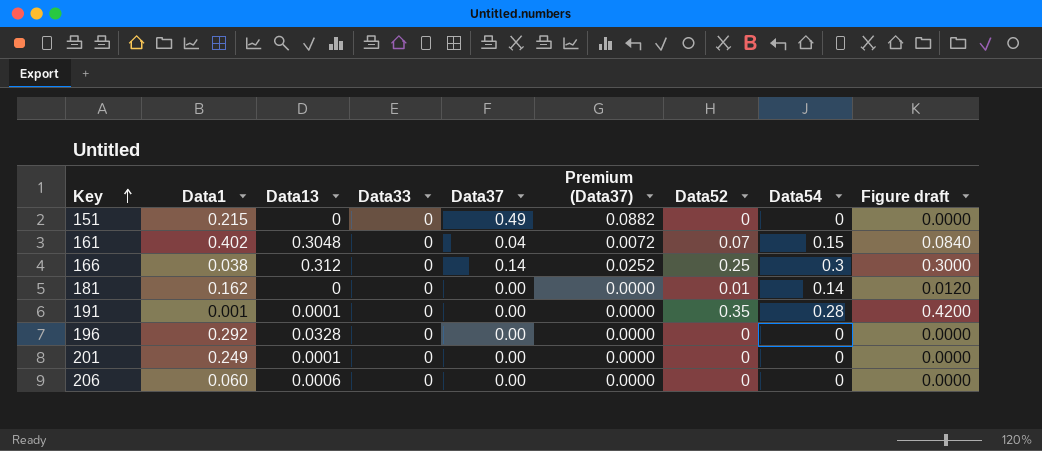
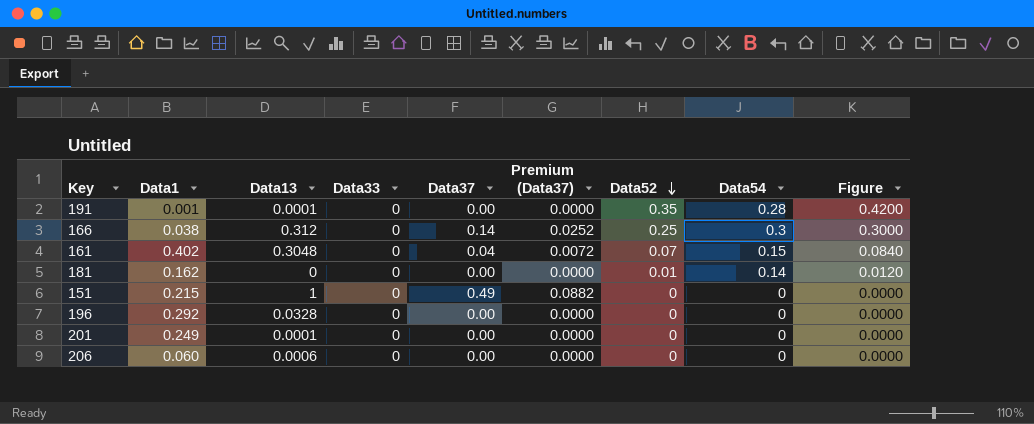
row order: Key ascending -> Data52 descending
column name: Figure draft -> Figure
151 | Data13: 0 -> 1

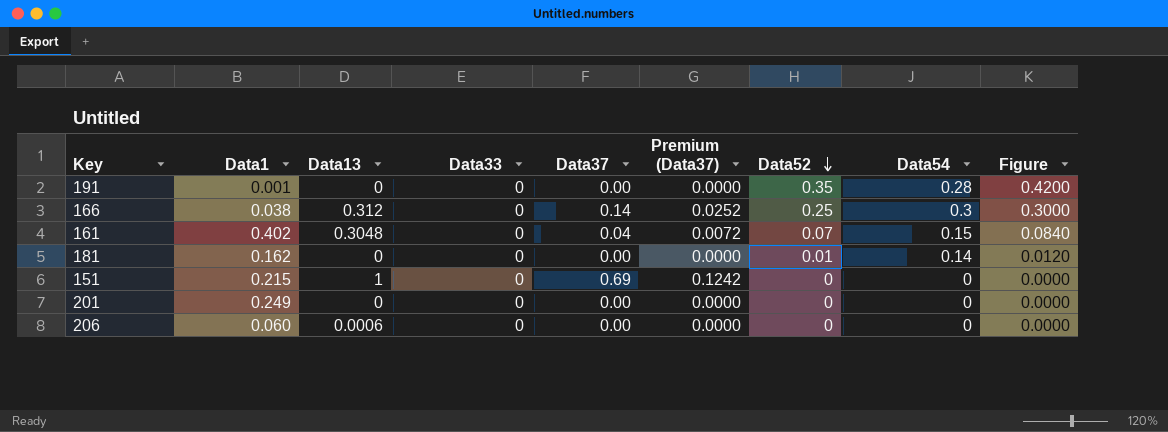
row 196: 0.292 | 0.0328 | 0 | 0.00 | 0.0000 | 0 | 0 | 0.0000 -> none
191 | Data13: 0.0001 -> 0
151 | Data37: 0.49 -> 0.69
151 | Premium (Data37): 0.0882 -> 0.1242
201 | Data13: 0.0001 -> 0

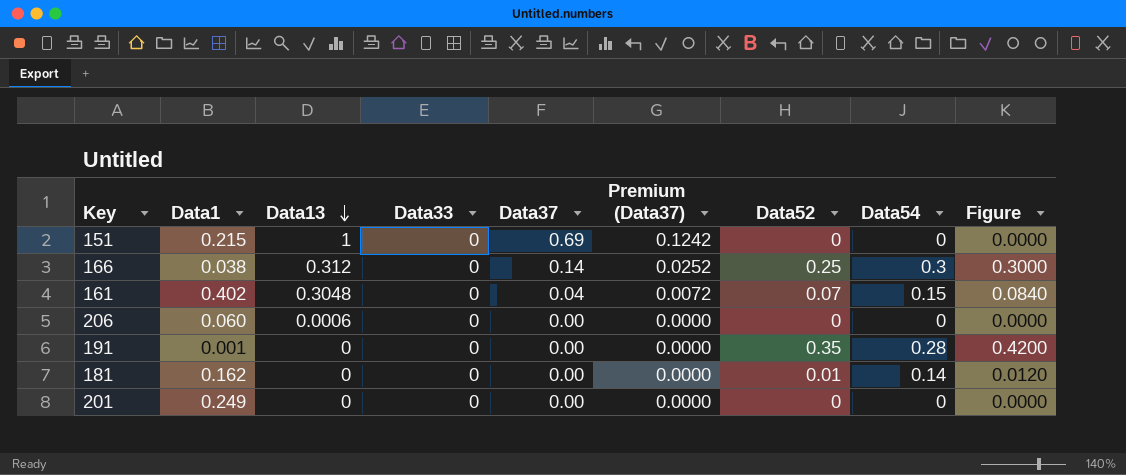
row order: Data52 descending -> Data13 descending

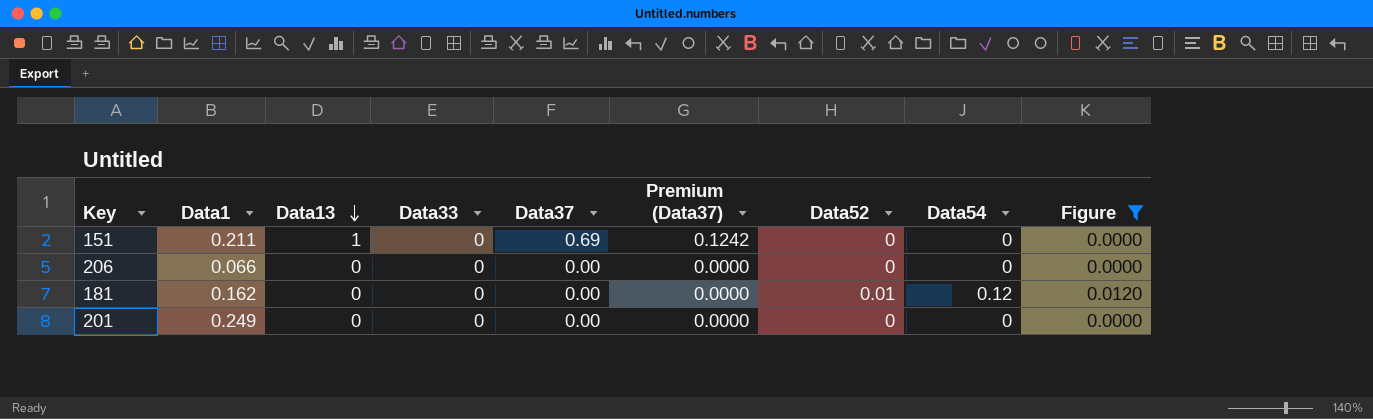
filter: none -> Figure <= 0.0120
151 | Data1: 0.215 -> 0.211
206 | Data1: 0.060 -> 0.066
206 | Data13: 0.0006 -> 0
181 | Data54: 0.14 -> 0.12

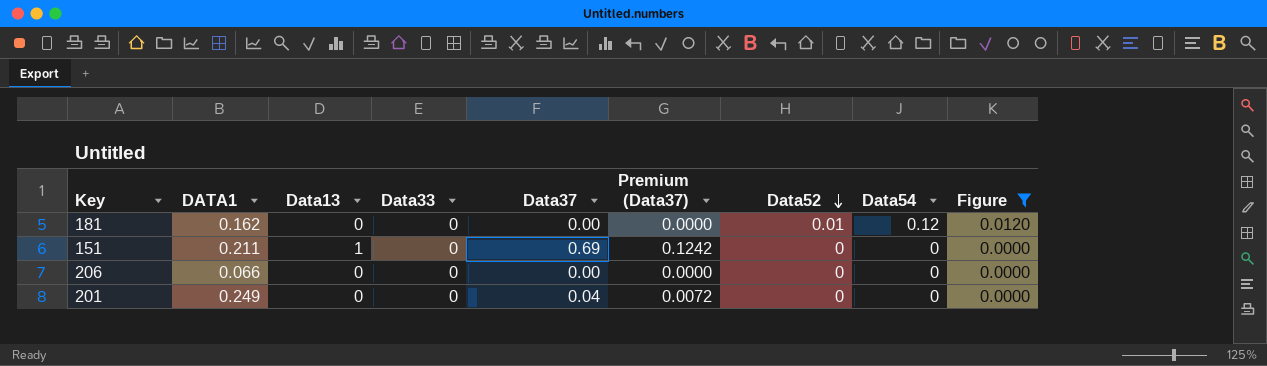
row order: Data13 descending -> Data52 descending
column name: Data1 -> DATA1
201 | Data37: 0.00 -> 0.04
201 | Premium (Data37): 0.0000 -> 0.0072

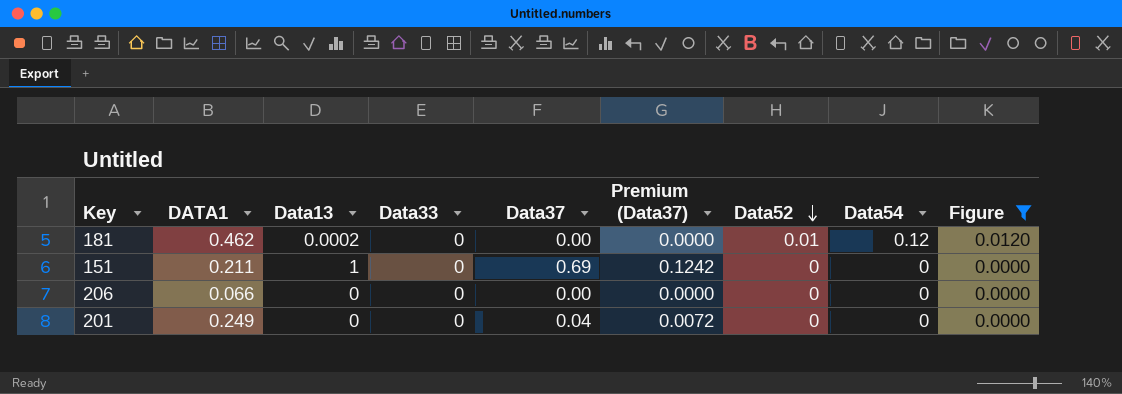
181 | DATA1: 0.162 -> 0.462
181 | Data13: 0 -> 0.0002

